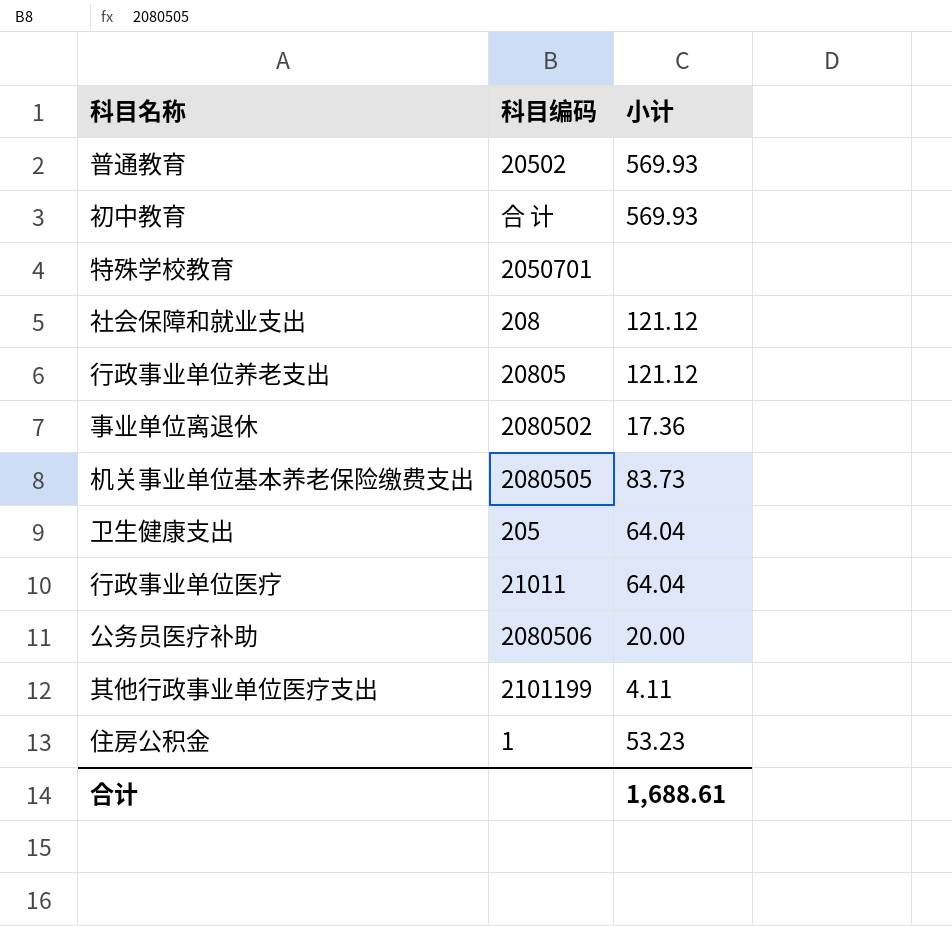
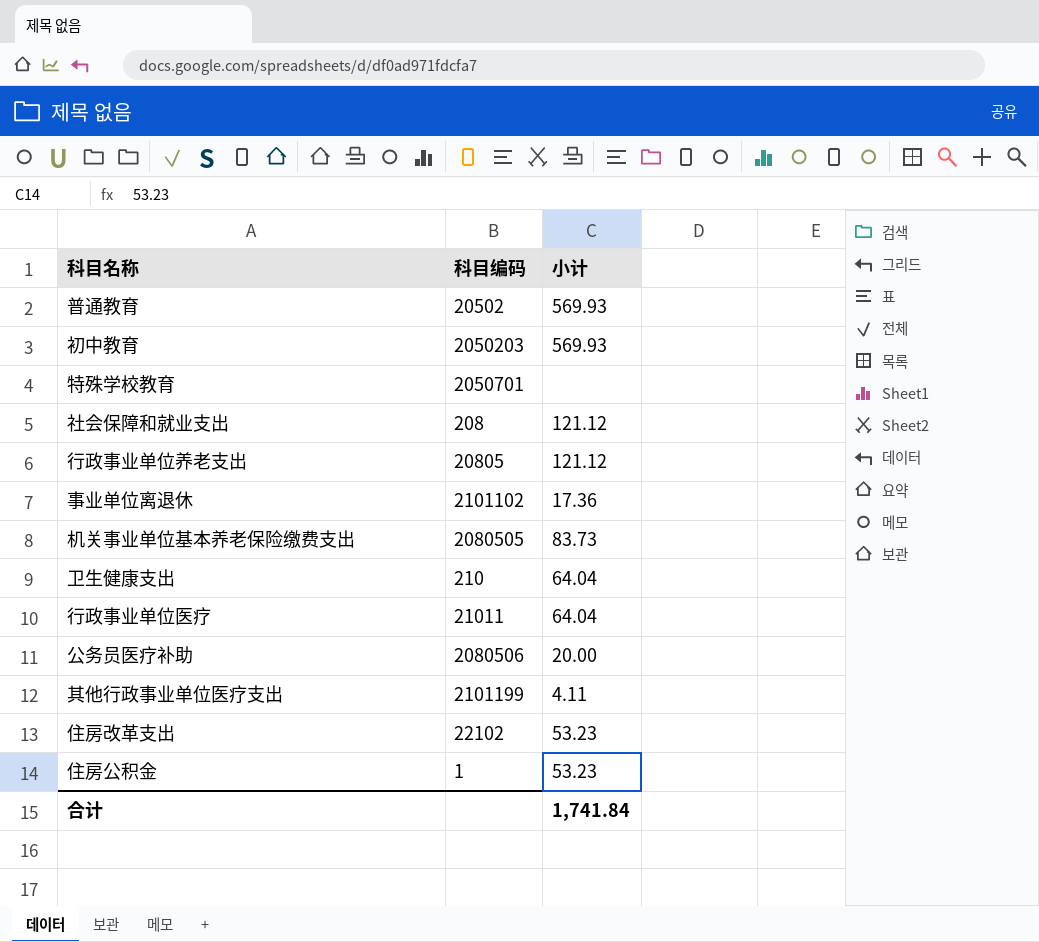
初中教育 | 科目编码: 合 计 -> 2050203
事业单位离退休 | 科目编码: 2080502 -> 2101102
卫生健康支出 | 科目编码: 205 -> 210
row 住房改革支出: none -> 22102 | 53.23
合计 | 小计: 1,688.61 -> 1,741.84

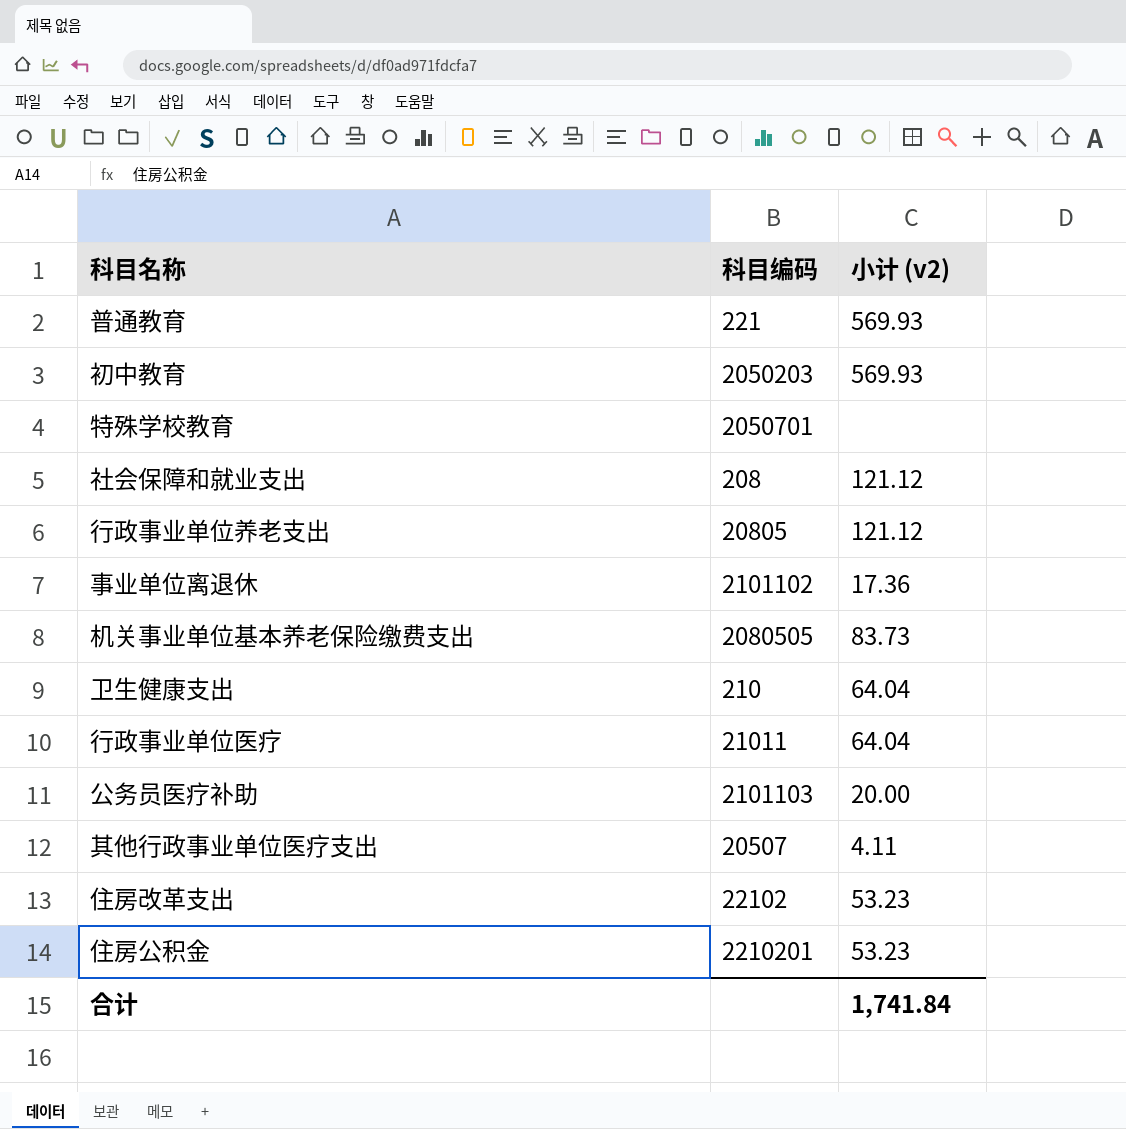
column name: 小计 -> 小计 (v2)
普通教育 | 科目编码: 20502 -> 221
公务员医疗补助 | 科目编码: 2080506 -> 2101103
其他行政事业单位医疗支出 | 科目编码: 2101199 -> 20507
住房公积金 | 科目编码: 1 -> 2210201

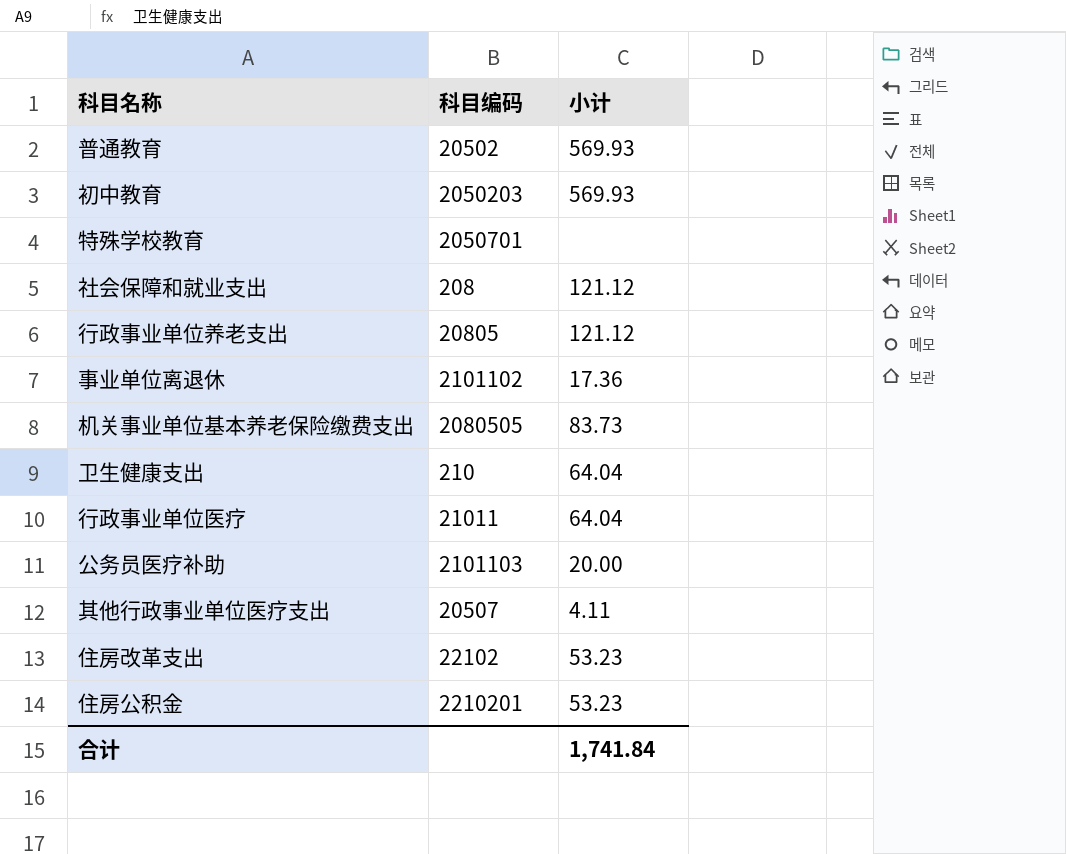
column name: 小计 (v2) -> 小计
普通教育 | 科目编码: 221 -> 20502

